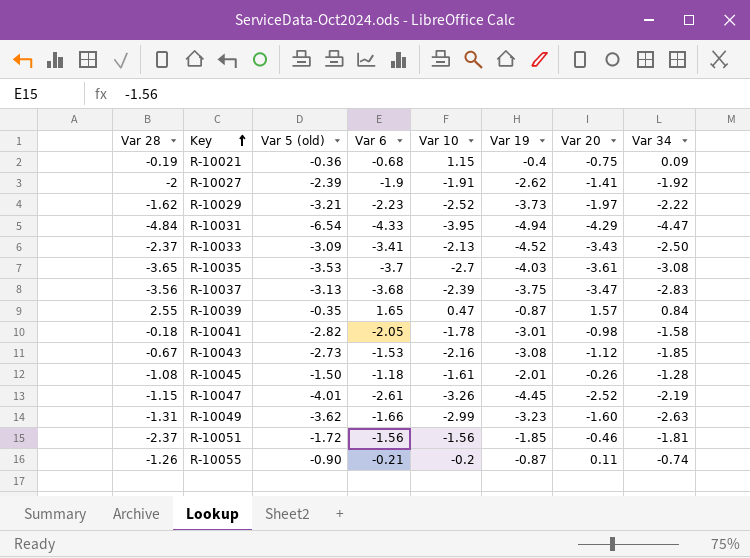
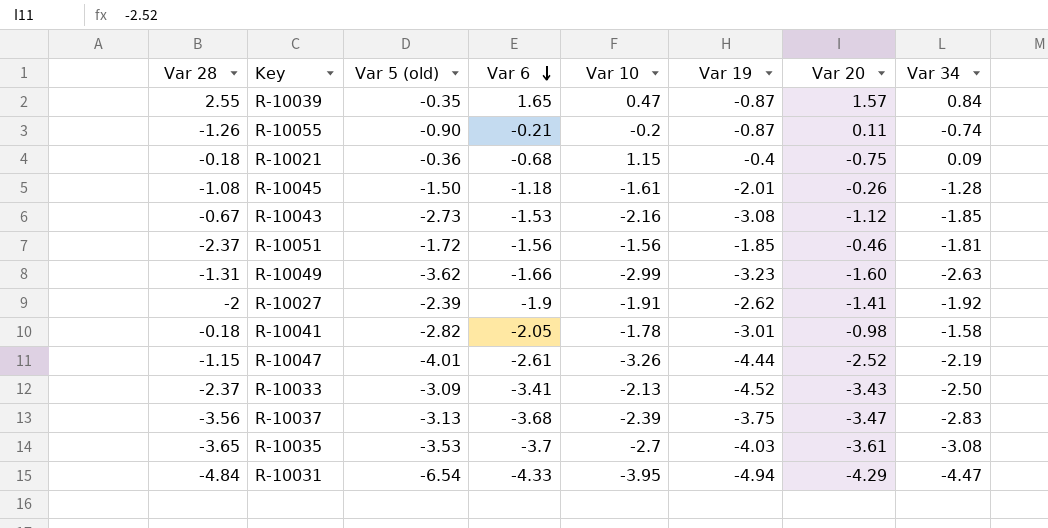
row order: Key ascending -> Var 6 descending
row R-10029: -1.62 | -3.21 | -2.23 | -2.52 | -3.73 | -1.97 | -2.22 -> none
R-10021 | Var 28: -0.19 -> -0.18
R-10047 | Var 19: -4.45 -> -4.44

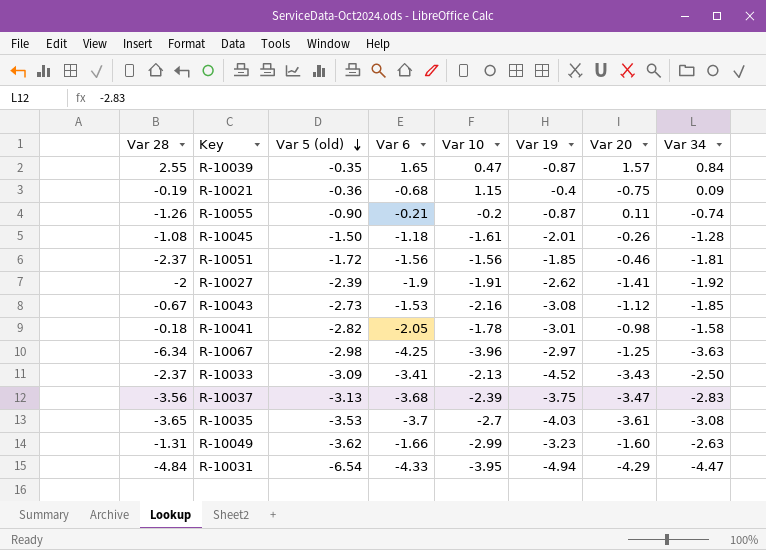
row order: Var 6 descending -> Var 5 (old) descending
row R-10047: -1.15 | -4.01 | -2.61 | -3.26 | -4.44 | -2.52 | -2.19 -> none
R-10021 | Var 28: -0.18 -> -0.19
row R-10067: none -> -6.34 | -2.98 | -4.25 | -3.96 | -2.97 | -1.25 | -3.63

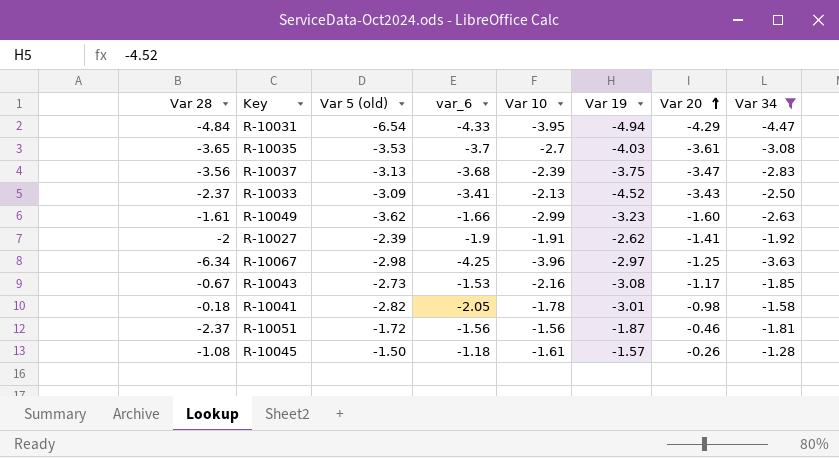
filter: none -> Var 34 <= -1.28
row order: Var 5 (old) descending -> Var 20 ascending
column name: Var 6 -> var_6
R-10049 | Var 28: -1.31 -> -1.61
R-10043 | Var 20: -1.12 -> -1.17
R-10051 | Var 19: -1.85 -> -1.87
R-10045 | Var 19: -2.01 -> -1.57

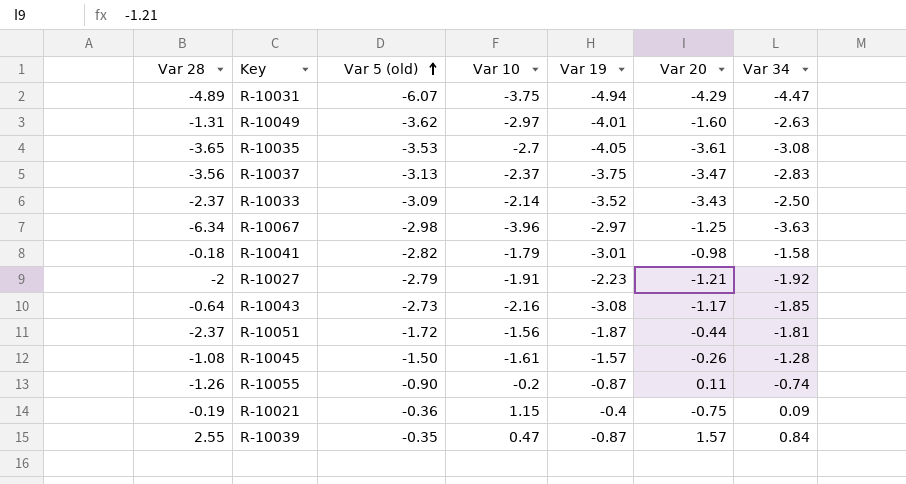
filter: Var 34 <= -1.28 -> none
row order: Var 20 ascending -> Var 5 (old) ascending
column var_6 | position: 4 -> none
R-10031 | Var 28: -4.84 -> -4.89
R-10031 | Var 5 (old): -6.54 -> -6.07
R-10031 | Var 10: -3.95 -> -3.75
R-10049 | Var 28: -1.61 -> -1.31
R-10049 | Var 10: -2.99 -> -2.97
R-10049 | Var 19: -3.23 -> -4.01
R-10035 | Var 19: -4.03 -> -4.05
R-10037 | Var 10: -2.39 -> -2.37
R-10033 | Var 10: -2.13 -> -2.14
R-10033 | Var 19: -4.52 -> -3.52
R-10041 | Var 10: -1.78 -> -1.79
R-10027 | Var 5 (old): -2.39 -> -2.79
R-10027 | Var 19: -2.62 -> -2.23
R-10027 | Var 20: -1.41 -> -1.21
R-10043 | Var 28: -0.67 -> -0.64
R-10051 | Var 20: -0.46 -> -0.44

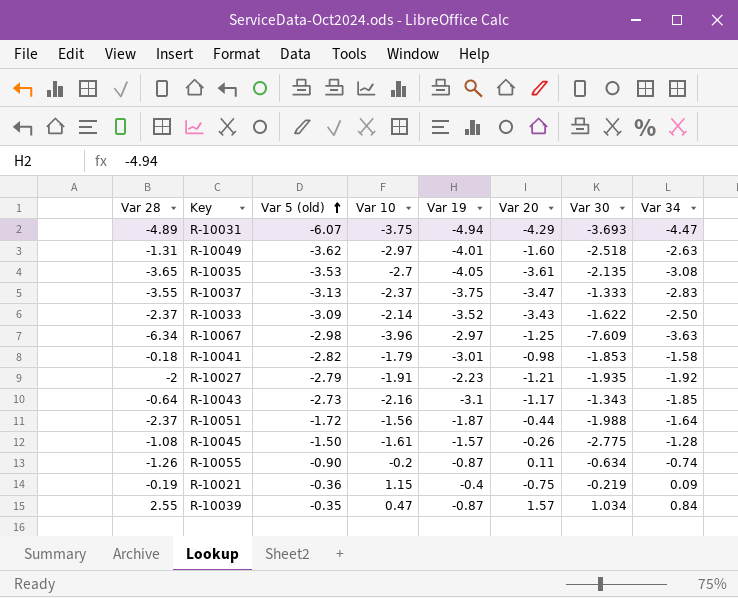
column Var 30 | position: none -> 7
R-10037 | Var 28: -3.56 -> -3.55
R-10043 | Var 19: -3.08 -> -3.1
R-10051 | Var 34: -1.81 -> -1.64

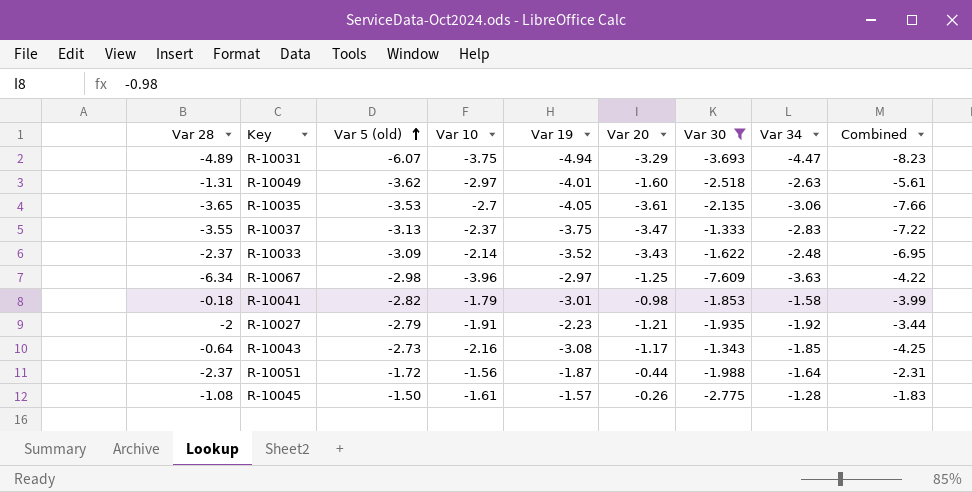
filter: none -> Var 30 <= -1.333
column Combined | formula: none -> [Var 19] + [Var 20]
R-10031 | Var 20: -4.29 -> -3.29
R-10035 | Var 34: -3.08 -> -3.06
R-10033 | Var 34: -2.50 -> -2.48
R-10043 | Var 19: -3.1 -> -3.08

